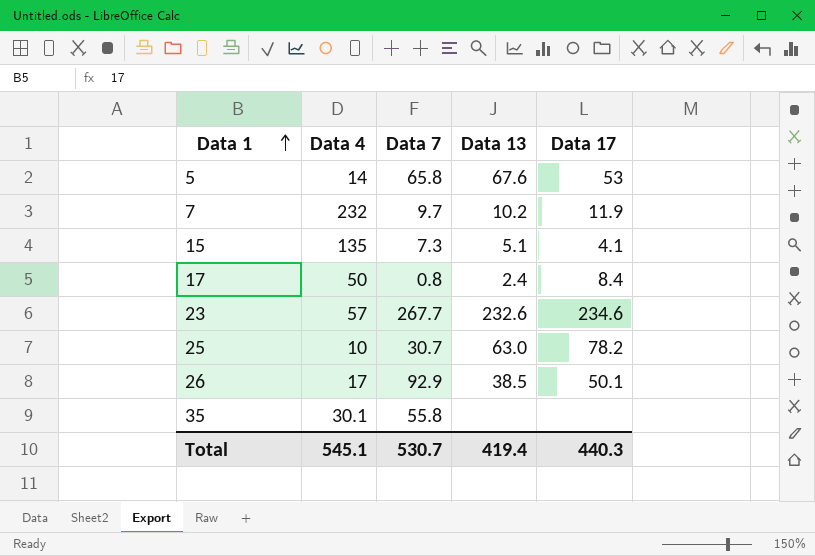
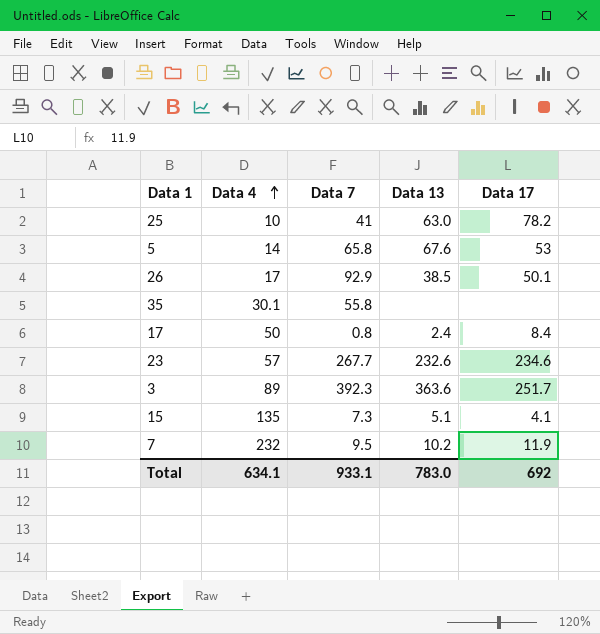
row order: Data 1 ascending -> Data 4 ascending
25 | Data 7: 30.7 -> 41
row 3: none -> 89 | 392.3 | 363.6 | 251.7
7 | Data 7: 9.7 -> 9.5
Total | Data 4: 545.1 -> 634.1
Total | Data 7: 530.7 -> 933.1
Total | Data 13: 419.4 -> 783.0
Total | Data 17: 440.3 -> 692

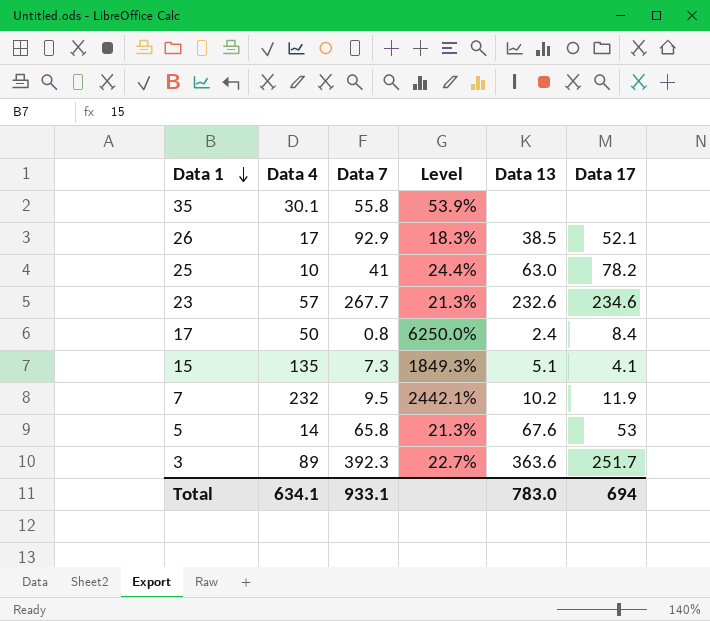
row order: Data 4 ascending -> Data 1 descending
column Level | formula: none -> [Data 4] / [Data 7]
26 | Data 17: 50.1 -> 52.1
Total | Data 17: 692 -> 694

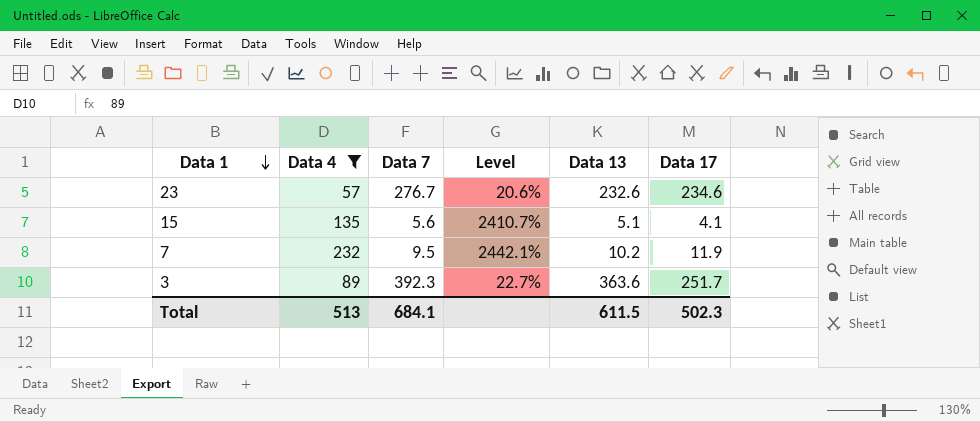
filter: none -> Data 4 >= 57
23 | Data 7: 267.7 -> 276.7
23 | Level: 21.3% -> 20.6%
15 | Data 7: 7.3 -> 5.6
15 | Level: 1849.3% -> 2410.7%
Total | Data 4: 634.1 -> 513
Total | Data 7: 933.1 -> 684.1
Total | Data 13: 783.0 -> 611.5
Total | Data 17: 694 -> 502.3

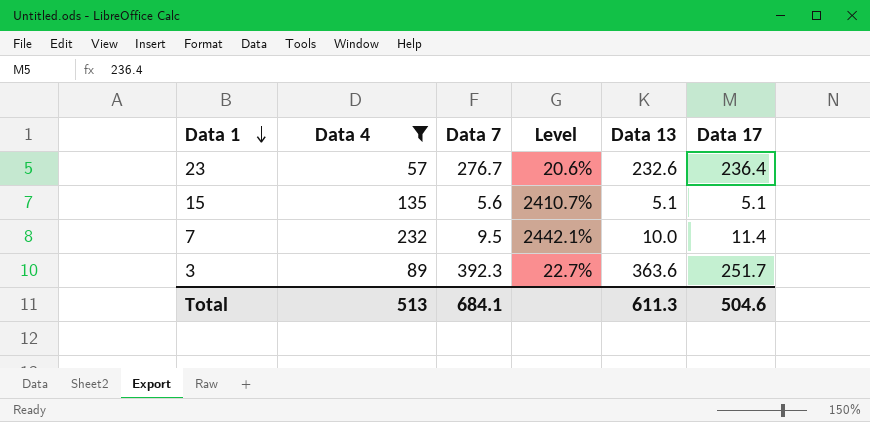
23 | Data 17: 234.6 -> 236.4
15 | Data 17: 4.1 -> 5.1
7 | Data 13: 10.2 -> 10.0
7 | Data 17: 11.9 -> 11.4
Total | Data 13: 611.5 -> 611.3
Total | Data 17: 502.3 -> 504.6

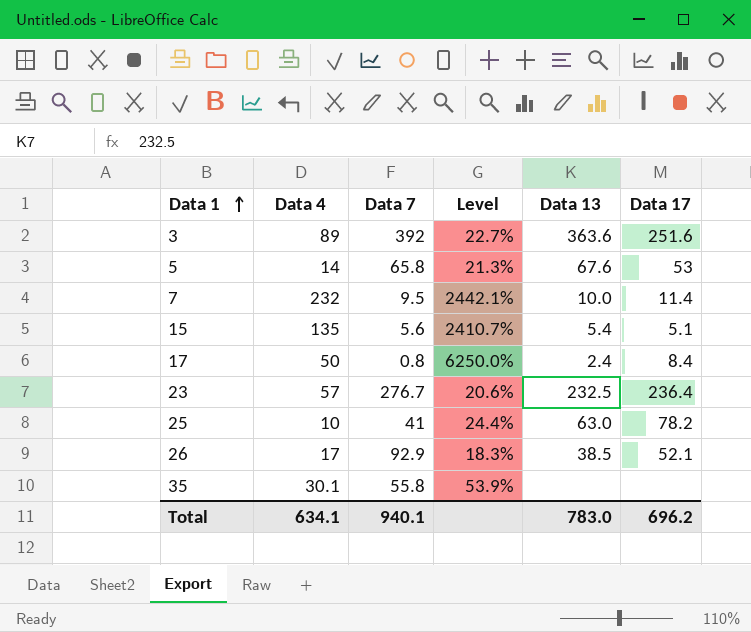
filter: Data 4 >= 57 -> none
row order: Data 1 descending -> Data 1 ascending
3 | Data 7: 392.3 -> 392
3 | Data 17: 251.7 -> 251.6
15 | Data 13: 5.1 -> 5.4
23 | Data 13: 232.6 -> 232.5
Total | Data 4: 513 -> 634.1
Total | Data 7: 684.1 -> 940.1
Total | Data 13: 611.3 -> 783.0
Total | Data 17: 504.6 -> 696.2

